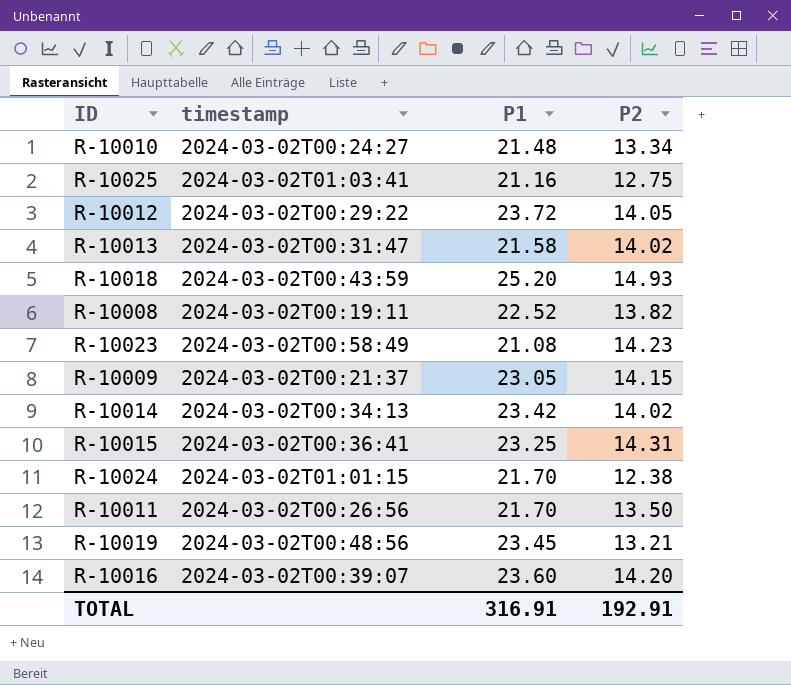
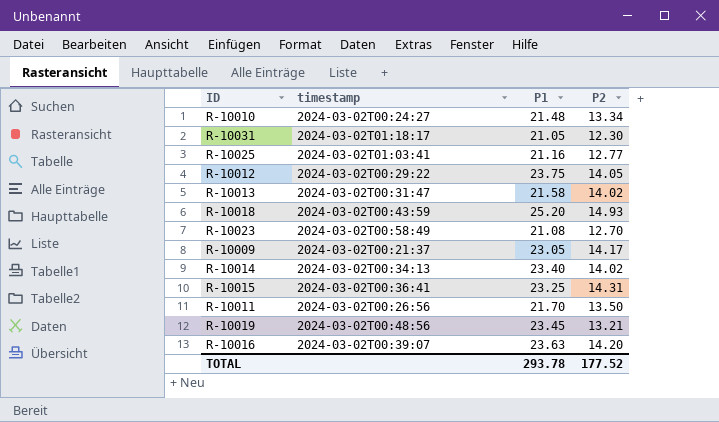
row R-10008: 2024-03-02T00:19:11 | 22.52 | 13.82 -> none
row R-10024: 2024-03-02T01:01:15 | 21.70 | 12.38 -> none
row R-10031: none -> 2024-03-02T01:18:17 | 21.05 | 12.30
R-10025 | P2: 12.75 -> 12.77
R-10012 | P1: 23.72 -> 23.75
R-10023 | P2: 14.23 -> 12.70
R-10009 | P2: 14.15 -> 14.17
R-10014 | P1: 23.42 -> 23.40
R-10016 | P1: 23.60 -> 23.63
TOTAL | P1: 316.91 -> 293.78
TOTAL | P2: 192.91 -> 177.52

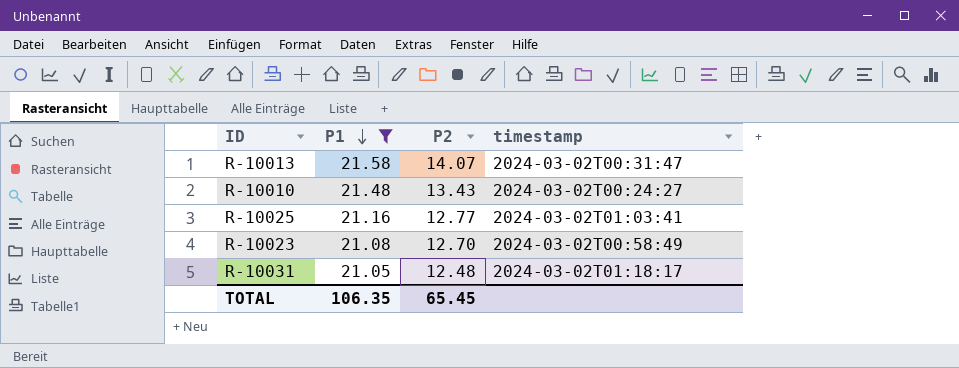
filter: none -> P1 <= 21.58
row order: none -> P1 descending
column timestamp | position: 2 -> 4
R-10013 | P2: 14.02 -> 14.07
R-10010 | P2: 13.34 -> 13.43
R-10031 | P2: 12.30 -> 12.48
TOTAL | P1: 293.78 -> 106.35
TOTAL | P2: 177.52 -> 65.45

